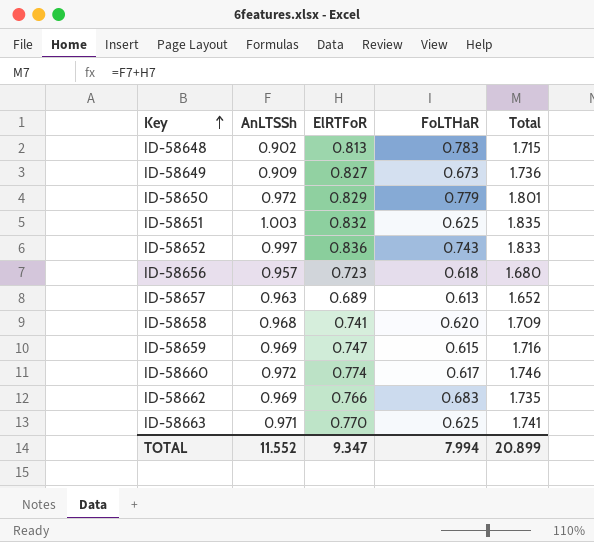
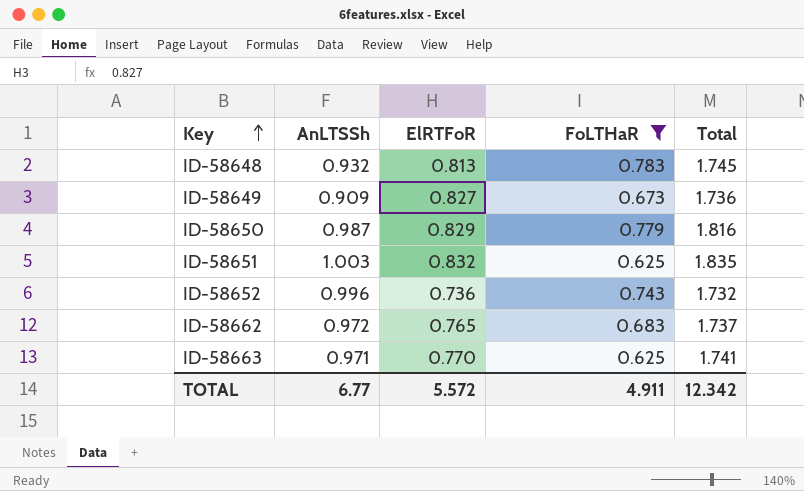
filter: none -> FoLTHaR >= 0.625
ID-58648 | AnLTSSh: 0.902 -> 0.932
ID-58648 | Total: 1.715 -> 1.745
ID-58650 | AnLTSSh: 0.972 -> 0.987
ID-58650 | Total: 1.801 -> 1.816
ID-58652 | AnLTSSh: 0.997 -> 0.996
ID-58652 | ElRTFoR: 0.836 -> 0.736
ID-58652 | Total: 1.833 -> 1.732
ID-58662 | AnLTSSh: 0.969 -> 0.972
ID-58662 | ElRTFoR: 0.766 -> 0.765
ID-58662 | Total: 1.735 -> 1.737
TOTAL | AnLTSSh: 11.552 -> 6.77
TOTAL | ElRTFoR: 9.347 -> 5.572
TOTAL | FoLTHaR: 7.994 -> 4.911
TOTAL | Total: 20.899 -> 12.342

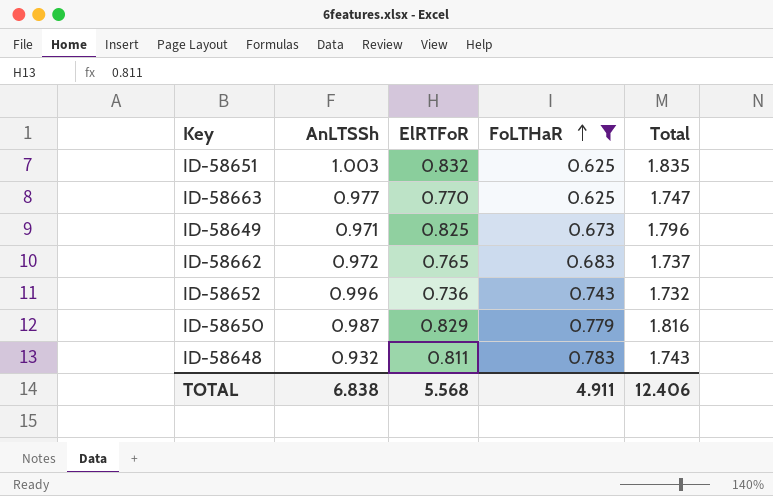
row order: Key ascending -> FoLTHaR ascending
ID-58663 | AnLTSSh: 0.971 -> 0.977
ID-58663 | Total: 1.741 -> 1.747
ID-58649 | AnLTSSh: 0.909 -> 0.971
ID-58649 | ElRTFoR: 0.827 -> 0.825
ID-58649 | Total: 1.736 -> 1.796
ID-58648 | ElRTFoR: 0.813 -> 0.811
ID-58648 | Total: 1.745 -> 1.743
TOTAL | AnLTSSh: 6.77 -> 6.838
TOTAL | ElRTFoR: 5.572 -> 5.568
TOTAL | Total: 12.342 -> 12.406

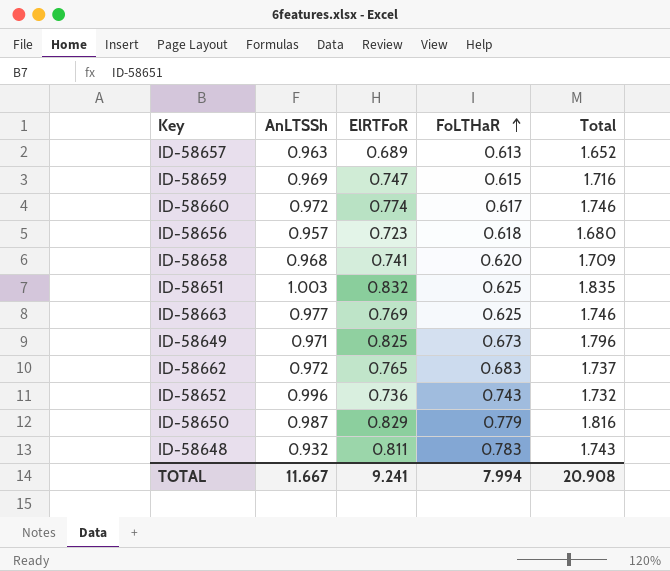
filter: FoLTHaR >= 0.625 -> none
ID-58663 | ElRTFoR: 0.770 -> 0.769
ID-58663 | Total: 1.747 -> 1.746
TOTAL | AnLTSSh: 6.838 -> 11.667
TOTAL | ElRTFoR: 5.568 -> 9.241
TOTAL | FoLTHaR: 4.911 -> 7.994
TOTAL | Total: 12.406 -> 20.908

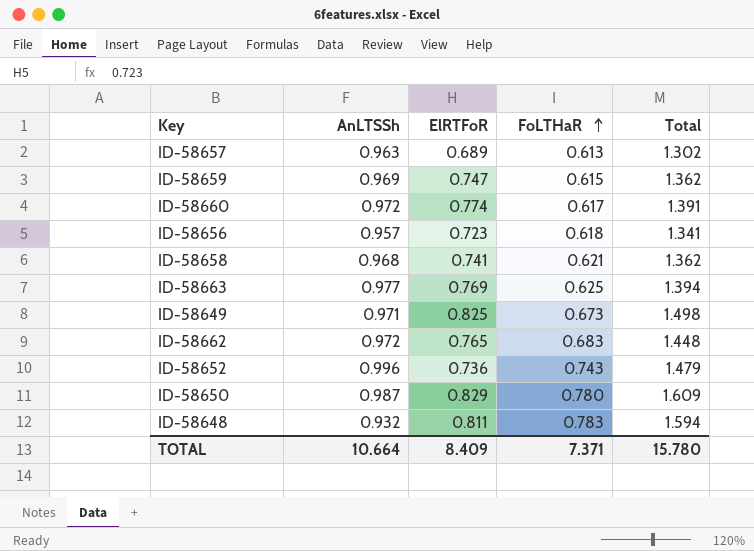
column Total | formula: [AnLTSSh] + [ElRTFoR] -> [ElRTFoR] + [FoLTHaR]
row ID-58651: 1.003 | 0.832 | 0.625 | 1.835 -> none
ID-58658 | FoLTHaR: 0.620 -> 0.621
ID-58650 | FoLTHaR: 0.779 -> 0.780
TOTAL | AnLTSSh: 11.667 -> 10.664
TOTAL | ElRTFoR: 9.241 -> 8.409
TOTAL | FoLTHaR: 7.994 -> 7.371
TOTAL | Total: 20.908 -> 15.780

